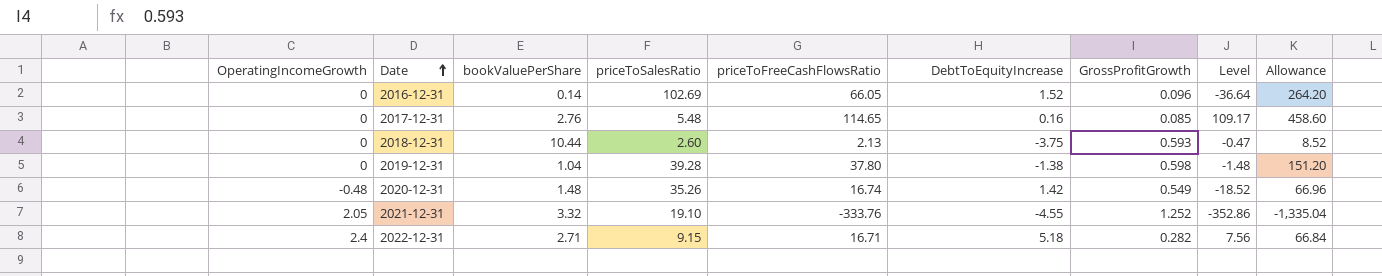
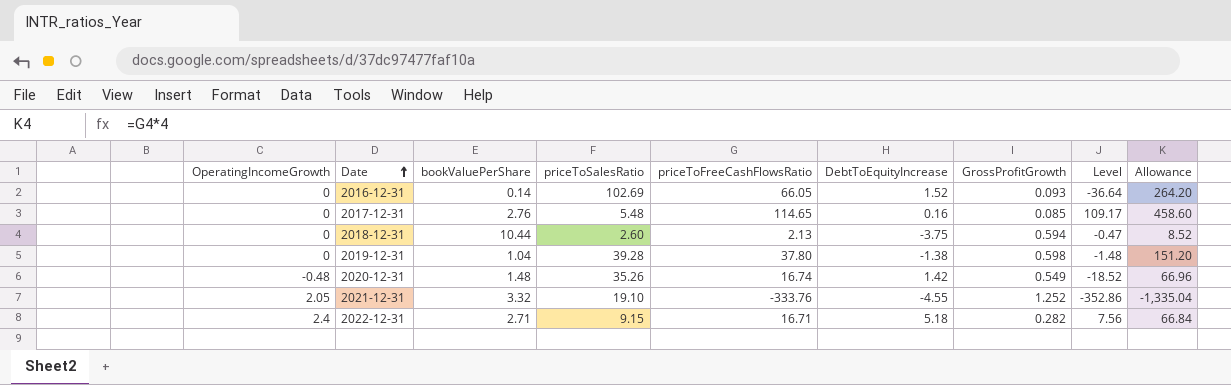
2016-12-31 | GrossProfitGrowth: 0.096 -> 0.093
2018-12-31 | GrossProfitGrowth: 0.593 -> 0.594

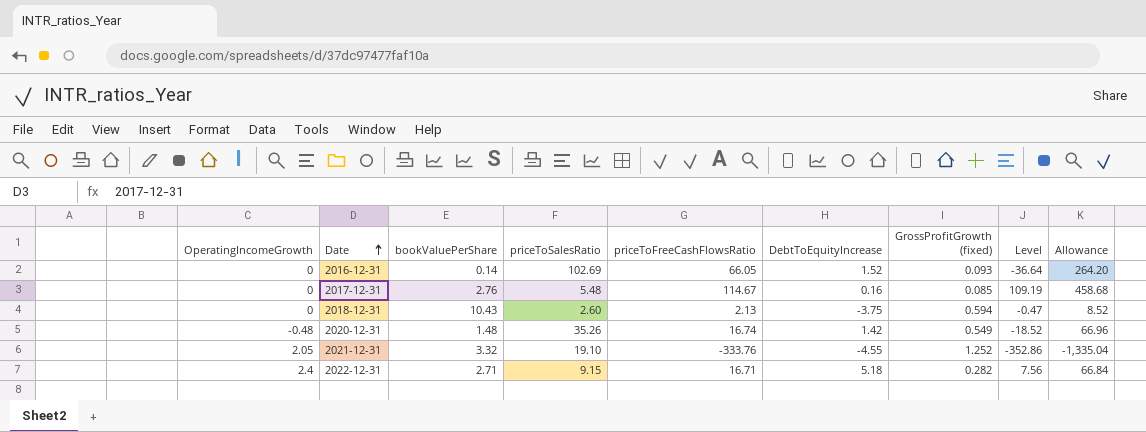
column name: GrossProfitGrowth -> GrossProfitGrowth (fixed)
row 2019-12-31: 0 | 1.04 | 39.28 | 37.80 | -1.38 | 0.598 | -1.48 | 151.20 -> none
2017-12-31 | priceToFreeCashFlowsRatio: 114.65 -> 114.67
2017-12-31 | Level: 109.17 -> 109.19
2017-12-31 | Allowance: 458.60 -> 458.68
2018-12-31 | bookValuePerShare: 10.44 -> 10.43

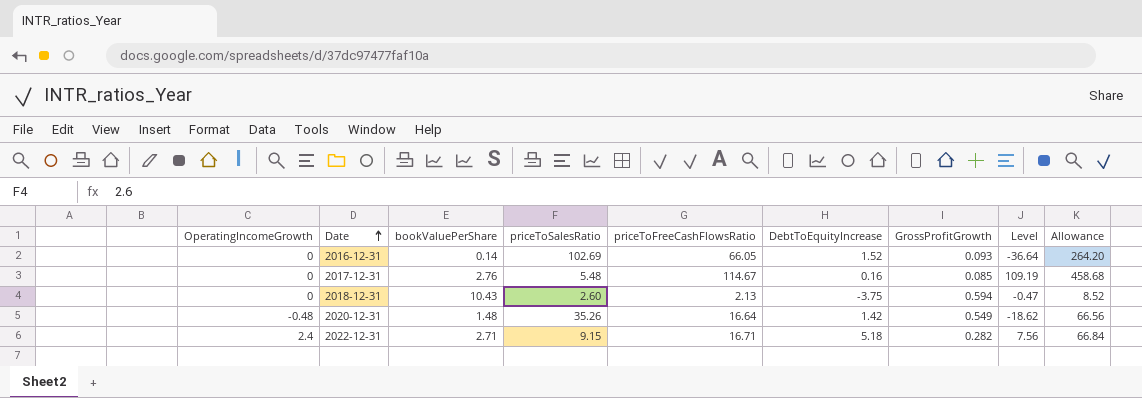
column name: GrossProfitGrowth (fixed) -> GrossProfitGrowth
row 2021-12-31: 2.05 | 3.32 | 19.10 | -333.76 | -4.55 | 1.252 | -352.86 | -1,335.04 -> none
2020-12-31 | priceToFreeCashFlowsRatio: 16.74 -> 16.64
2020-12-31 | Level: -18.52 -> -18.62
2020-12-31 | Allowance: 66.96 -> 66.56

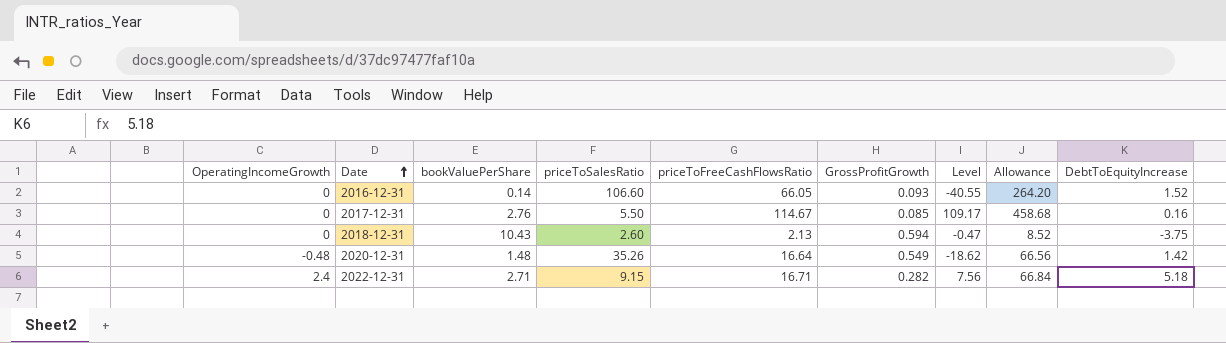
column DebtToEquityIncrease | position: 6 -> 9
2016-12-31 | priceToSalesRatio: 102.69 -> 106.60
2016-12-31 | Level: -36.64 -> -40.55
2017-12-31 | priceToSalesRatio: 5.48 -> 5.50
2017-12-31 | Level: 109.19 -> 109.17

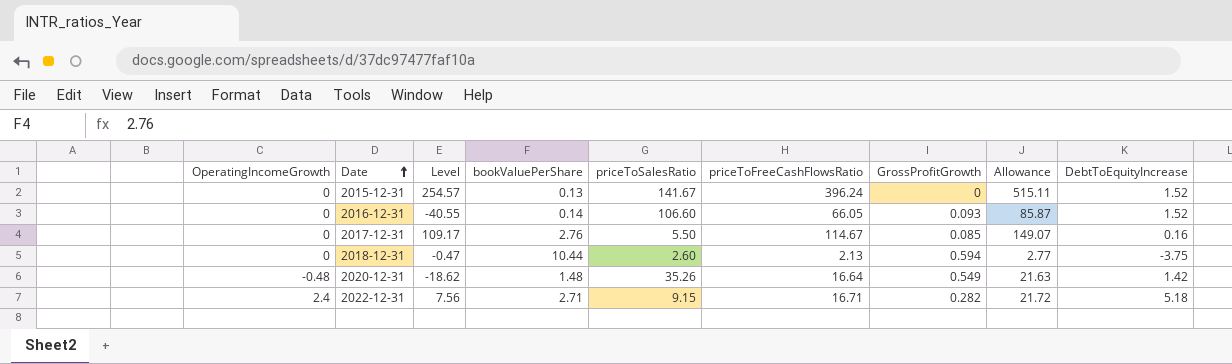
column Level | position: 7 -> 3
column Allowance | formula: [priceToFreeCashFlowsRatio] * 4 -> [priceToFreeCashFlowsRatio] * 1.3
row 2015-12-31: none -> 0 | 254.57 | 0.13 | 141.67 | 396.24 | 0 | 515.11 | 1.52
2018-12-31 | bookValuePerShare: 10.43 -> 10.44

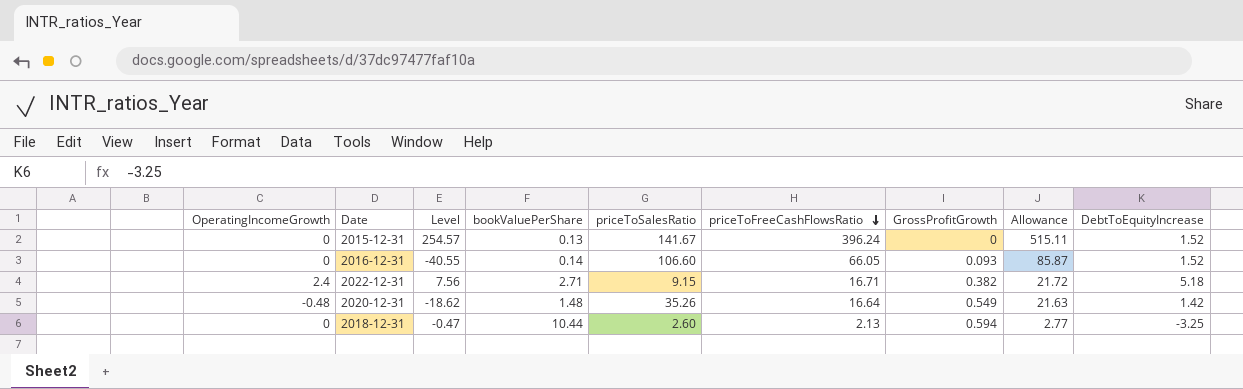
row order: Date ascending -> priceToFreeCashFlowsRatio descending
row 2017-12-31: 0 | 109.17 | 2.76 | 5.50 | 114.67 | 0.085 | 149.07 | 0.16 -> none
2022-12-31 | GrossProfitGrowth: 0.282 -> 0.382
2018-12-31 | DebtToEquityIncrease: -3.75 -> -3.25

